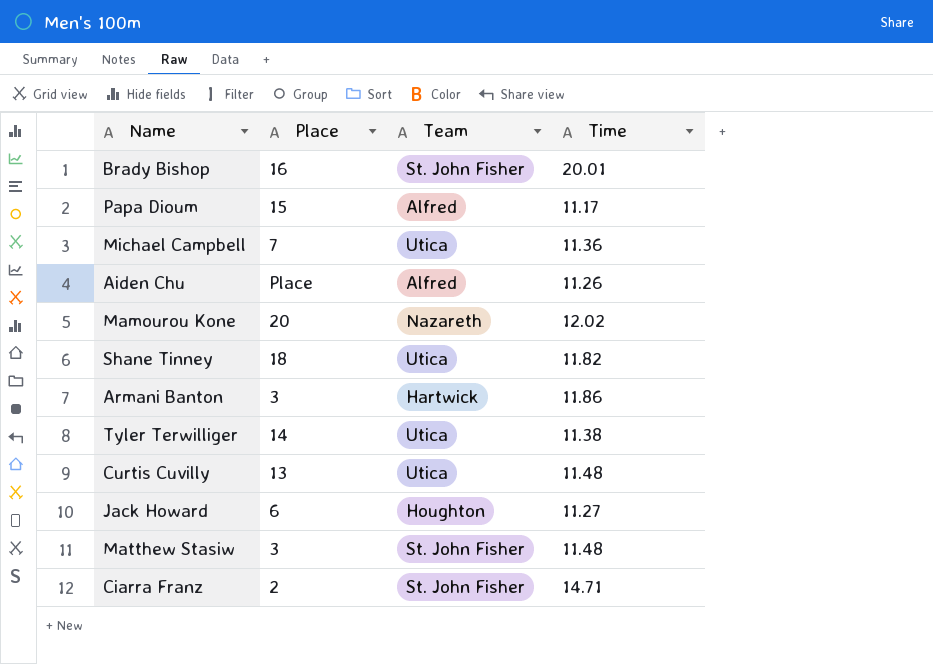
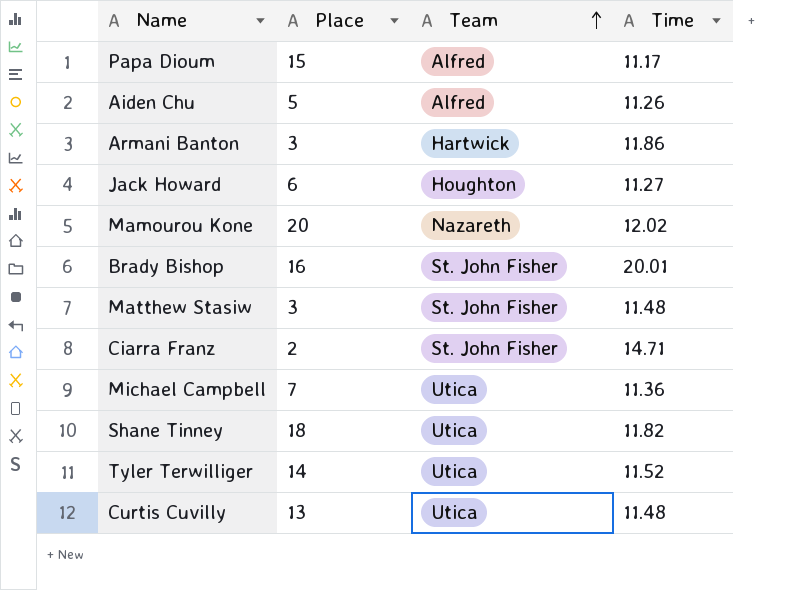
row order: none -> Team ascending
Aiden Chu | Place: Place -> 5
Tyler Terwilliger | Time: 11.38 -> 11.52

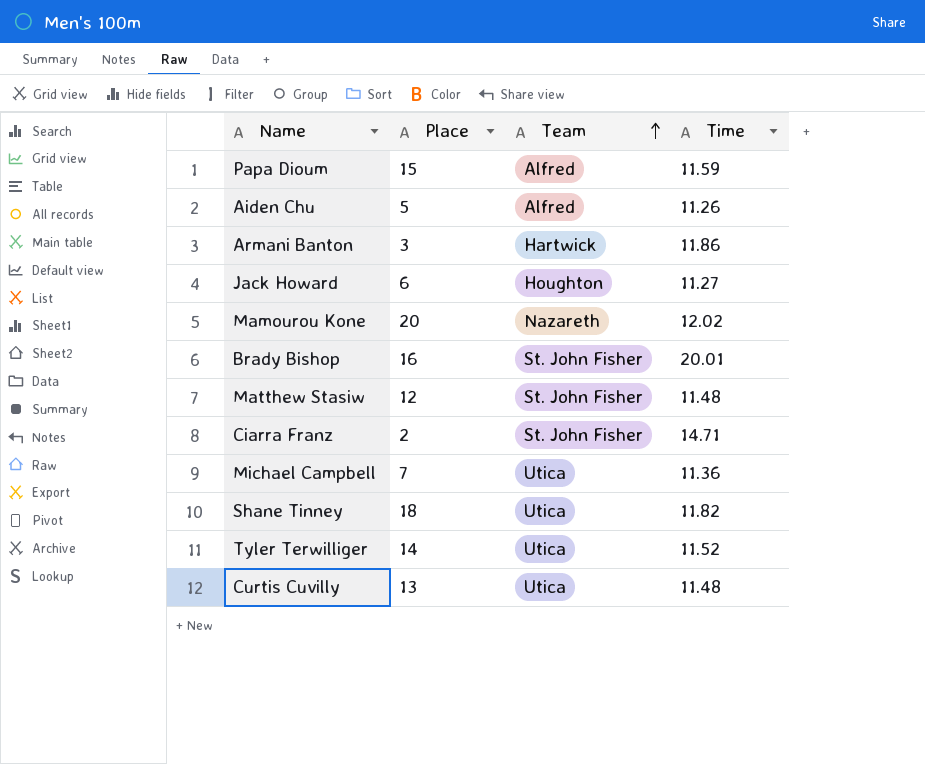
Papa Dioum | Time: 11.17 -> 11.59
Matthew Stasiw | Place: 3 -> 12

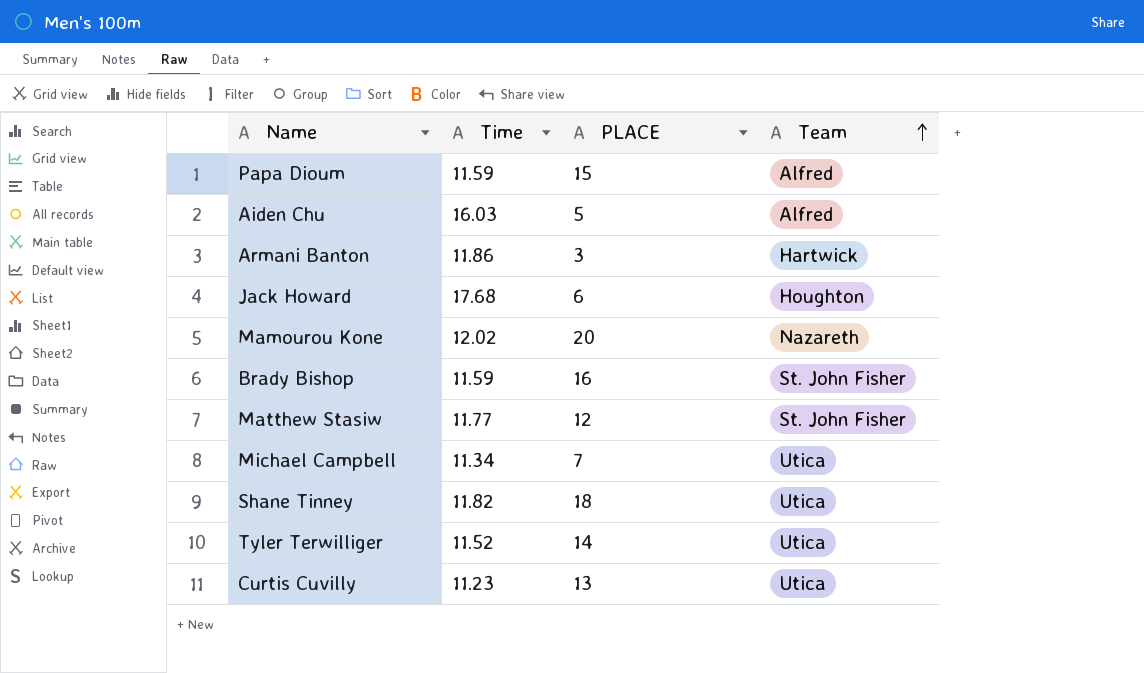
column Time | position: 4 -> 2
column name: Place -> PLACE
row Ciarra Franz: 2 | St. John Fisher | 14.71 -> none
Aiden Chu | Time: 11.26 -> 16.03
Jack Howard | Time: 11.27 -> 17.68
Brady Bishop | Time: 20.01 -> 11.59
Matthew Stasiw | Time: 11.48 -> 11.77
Michael Campbell | Time: 11.36 -> 11.34
Curtis Cuvilly | Time: 11.48 -> 11.23

